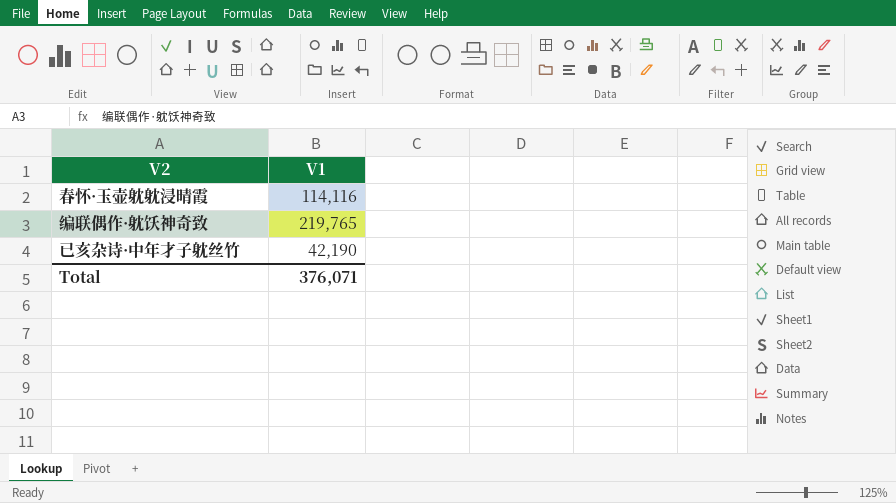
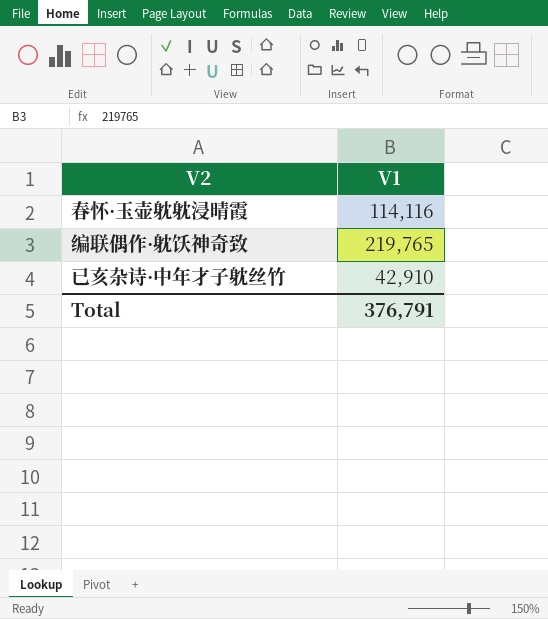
已亥杂诗·中年才子躭丝竹 | V1: 42,190 -> 42,910
Total | V1: 376,071 -> 376,791

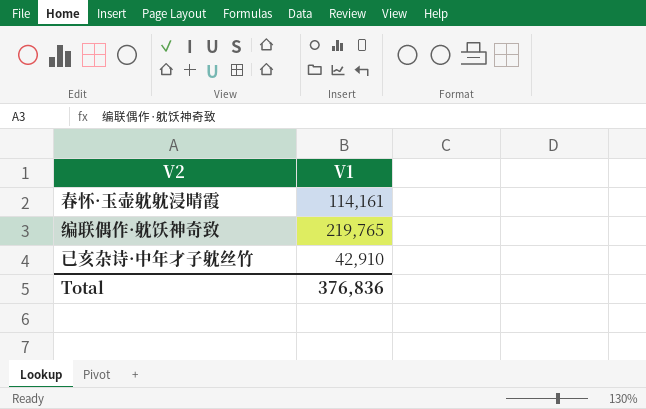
春怀·玉壶躭躭浸晴霞 | V1: 114,116 -> 114,161
Total | V1: 376,791 -> 376,836

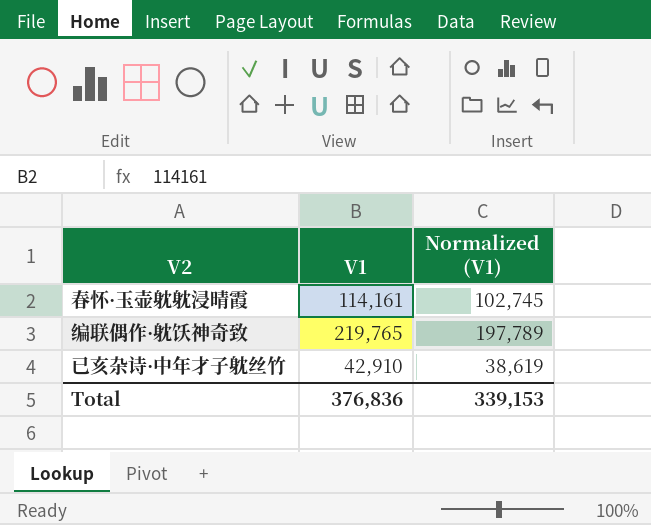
column Normalized (V1) | formula: none -> [V1] * 0.9

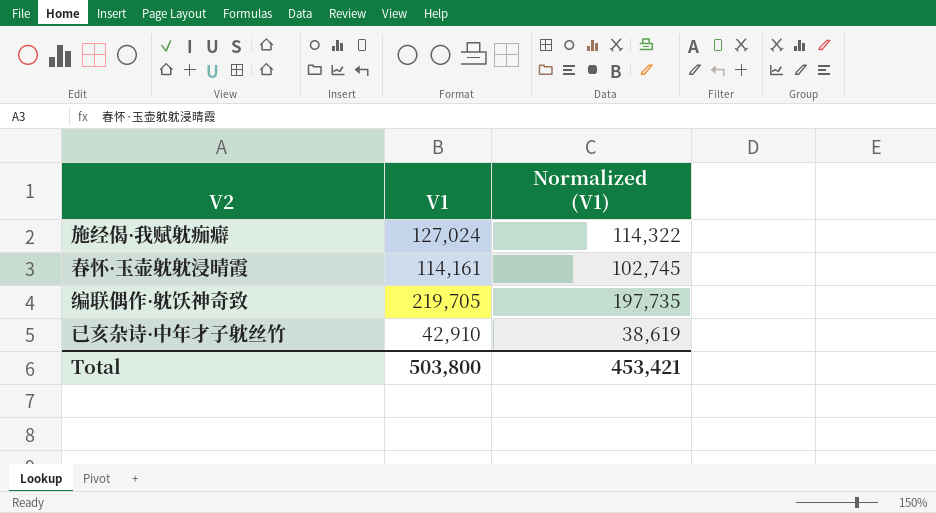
row 施经偈·我赋躭痂癖: none -> 127,024 | 114,322
编联偶作·躭饫神奇致 | V1: 219,765 -> 219,705
编联偶作·躭饫神奇致 | Normalized (V1): 197,789 -> 197,735
Total | V1: 376,836 -> 503,800
Total | Normalized (V1): 339,153 -> 453,421

